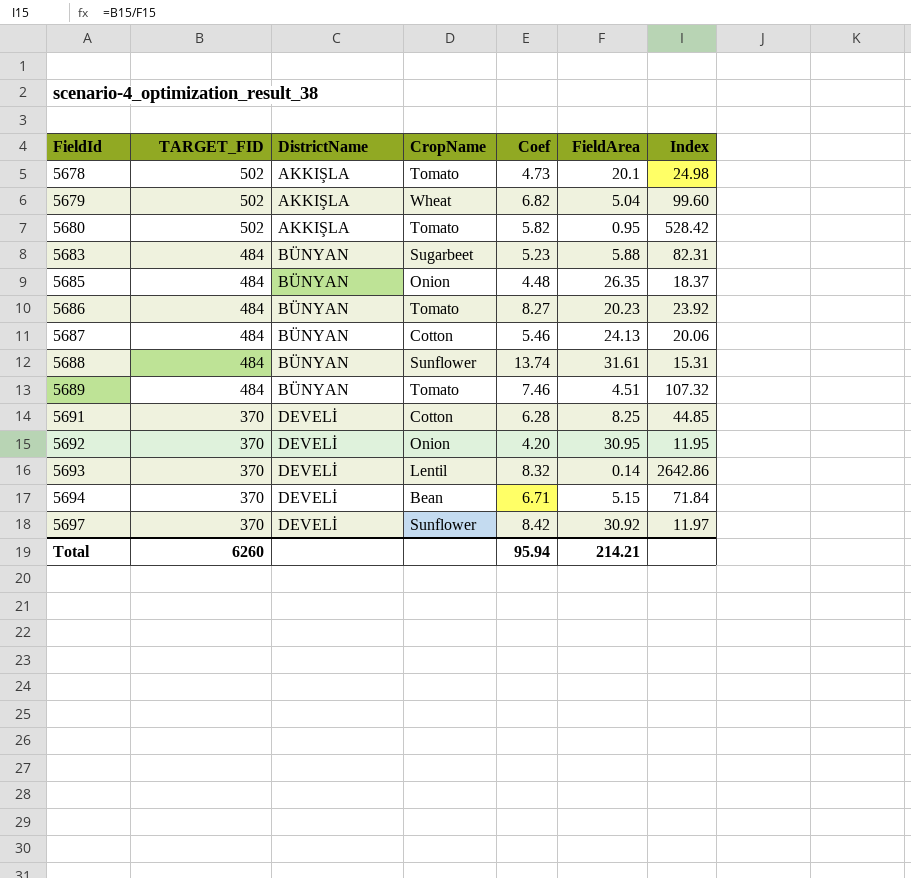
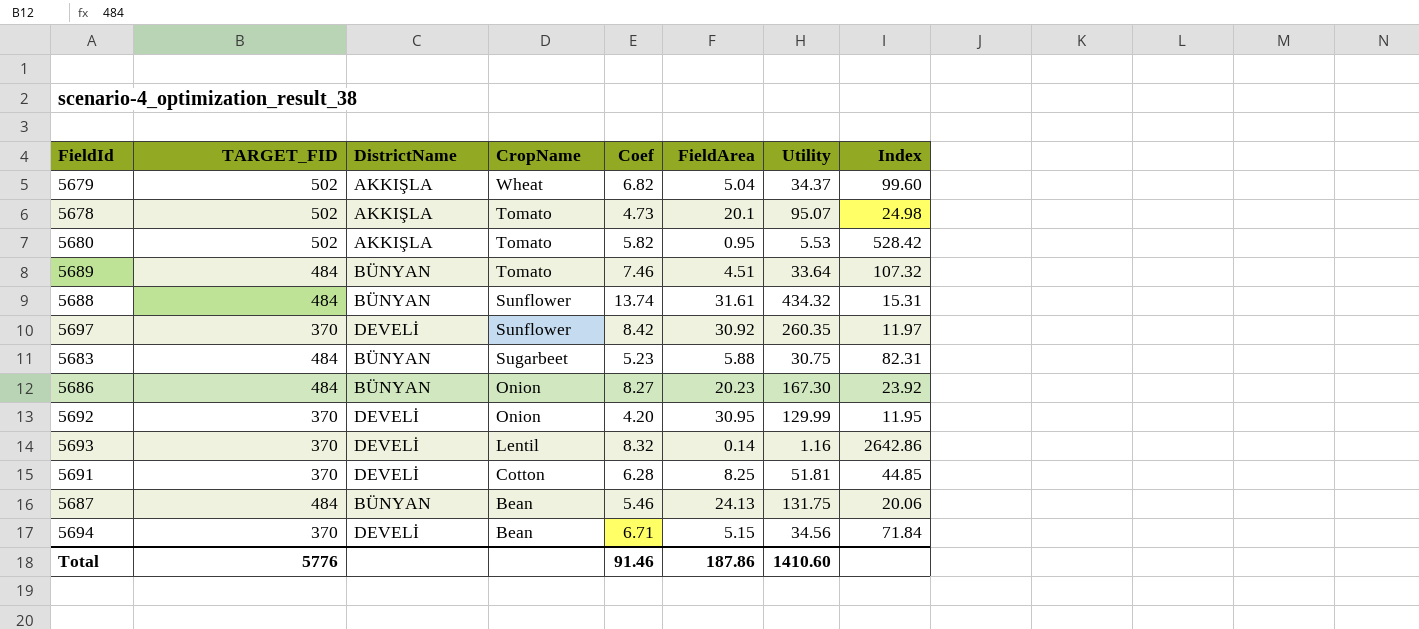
row order: FieldId ascending -> CropName descending
column Utility | formula: none -> [Coef] * [FieldArea]
row 5685: 484 | BÜNYAN | Onion | 4.48 | 26.35 | 18.37 -> none
5686 | CropName: Tomato -> Onion
5687 | CropName: Cotton -> Bean
Total | TARGET_FID: 6260 -> 5776
Total | Coef: 95.94 -> 91.46
Total | FieldArea: 214.21 -> 187.86

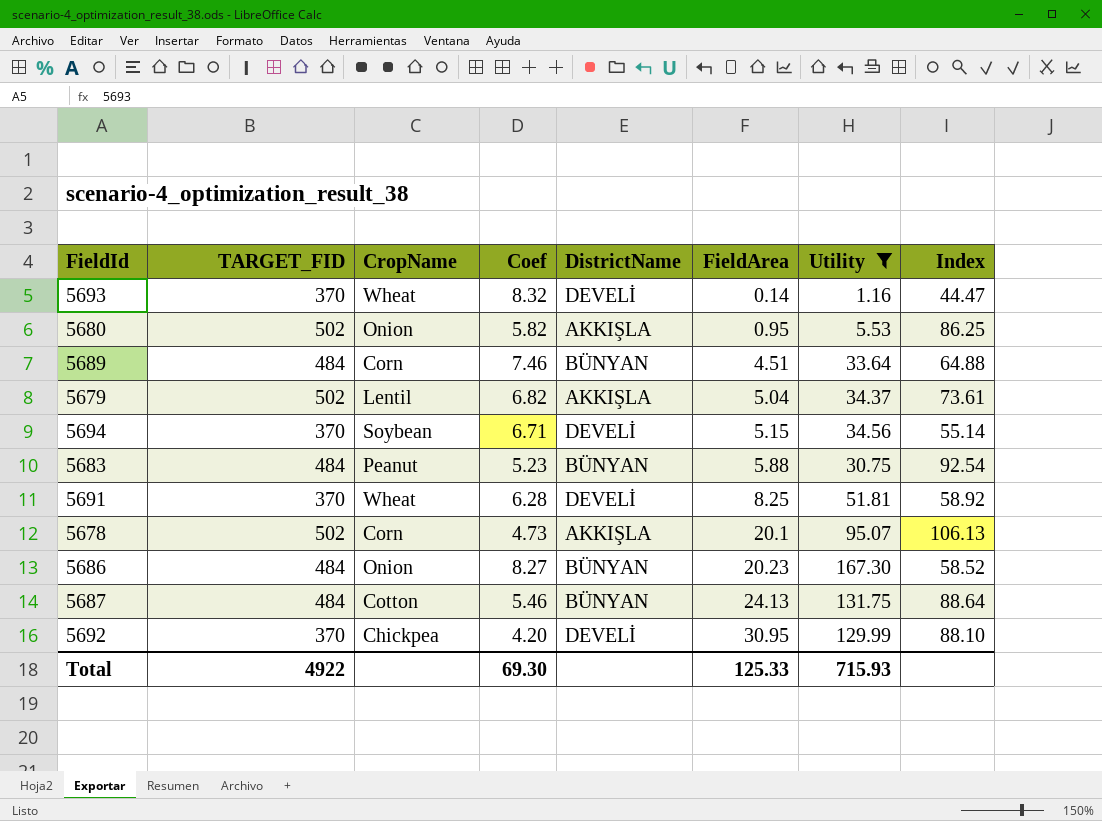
filter: none -> Utility <= 167.30
row order: CropName descending -> FieldArea ascending
column DistrictName | position: 3 -> 5
column Index | formula: [TARGET_FID] / [FieldArea] -> [TARGET_FID] / [Coef]
5693 | CropName: Lentil -> Wheat
5680 | CropName: Tomato -> Onion
5689 | CropName: Tomato -> Corn
5679 | CropName: Wheat -> Lentil
5694 | CropName: Bean -> Soybean
5683 | CropName: Sugarbeet -> Peanut
5691 | CropName: Cotton -> Wheat
5678 | CropName: Tomato -> Corn
5687 | CropName: Bean -> Cotton
5692 | CropName: Onion -> Chickpea
Total | TARGET_FID: 5776 -> 4922
Total | Coef: 91.46 -> 69.30
Total | FieldArea: 187.86 -> 125.33
Total | Utility: 1410.60 -> 715.93

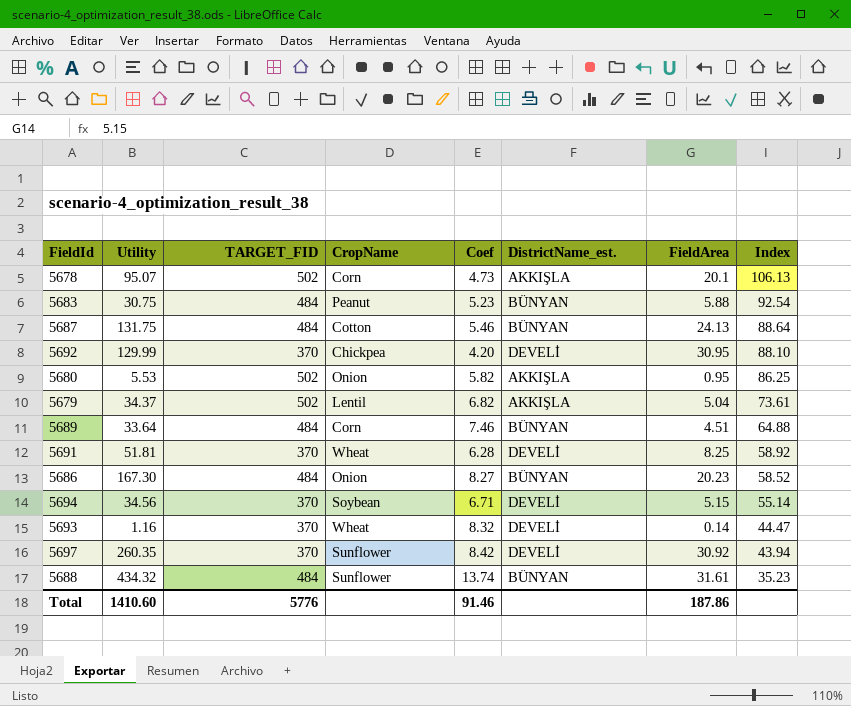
filter: Utility <= 167.30 -> none
row order: FieldArea ascending -> Index descending
column Utility | position: 7 -> 2
column name: DistrictName -> DistrictName_est.
Total | Utility: 715.93 -> 1410.60
Total | TARGET_FID: 4922 -> 5776
Total | Coef: 69.30 -> 91.46
Total | FieldArea: 125.33 -> 187.86

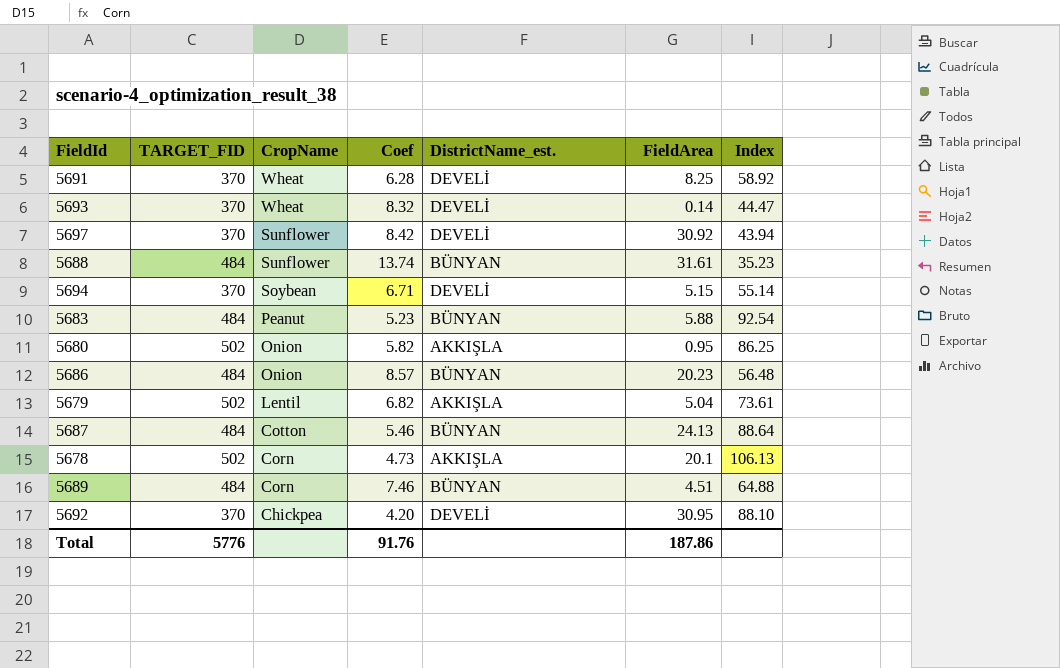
row order: Index descending -> CropName descending
column Utility | formula: [Coef] * [FieldArea] -> none
5686 | Coef: 8.27 -> 8.57
5686 | Index: 58.52 -> 56.48
Total | Coef: 91.46 -> 91.76

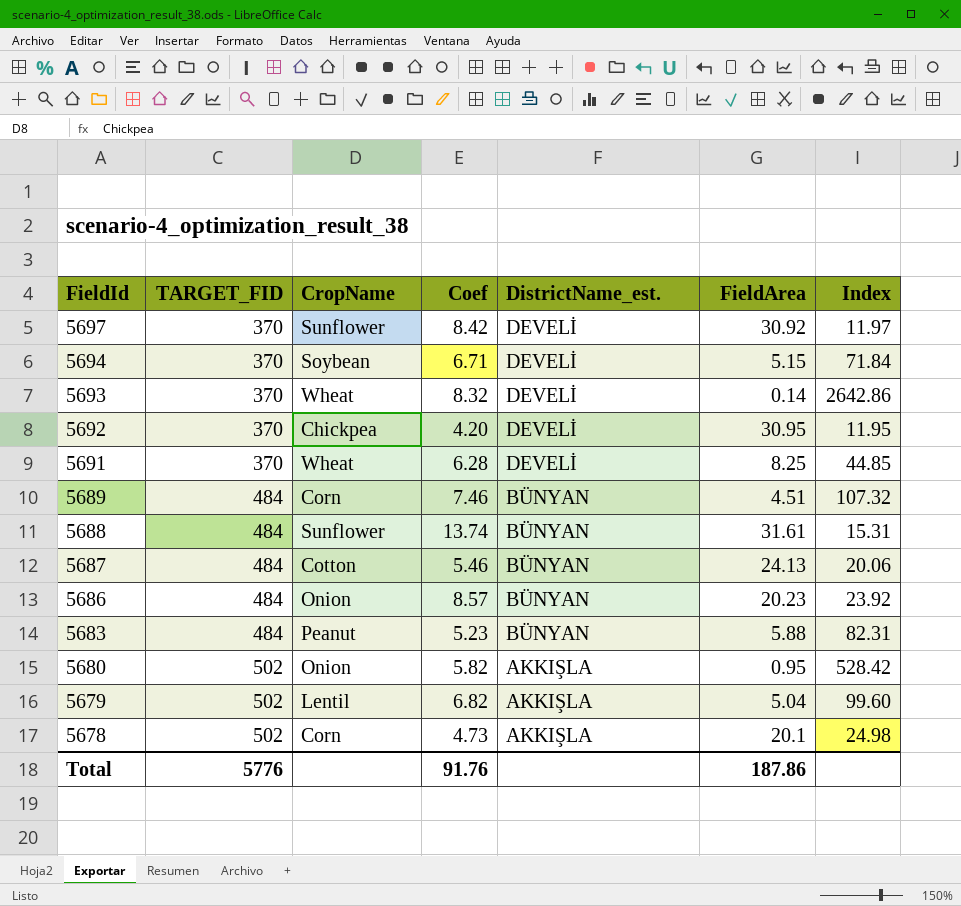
row order: CropName descending -> FieldId descending
column Index | formula: [TARGET_FID] / [Coef] -> [TARGET_FID] / [FieldArea]

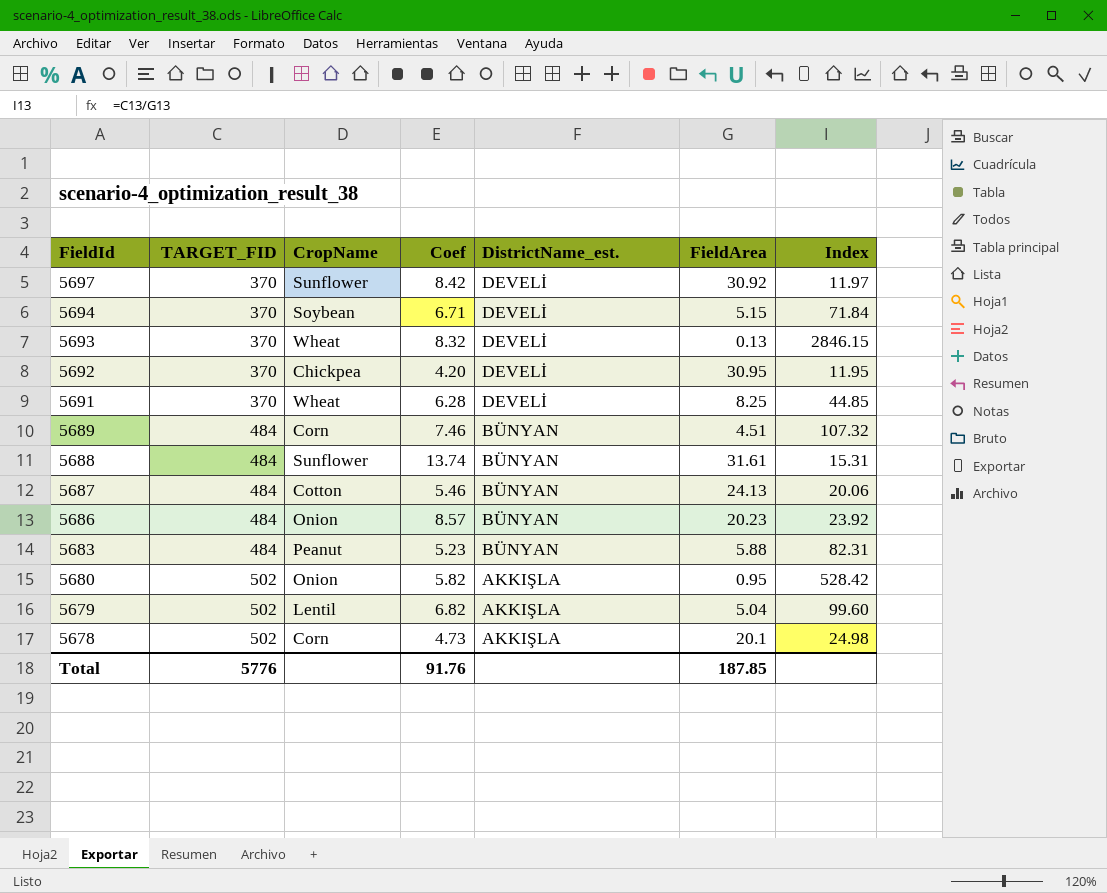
5693 | FieldArea: 0.14 -> 0.13
5693 | Index: 2642.86 -> 2846.15
Total | FieldArea: 187.86 -> 187.85

